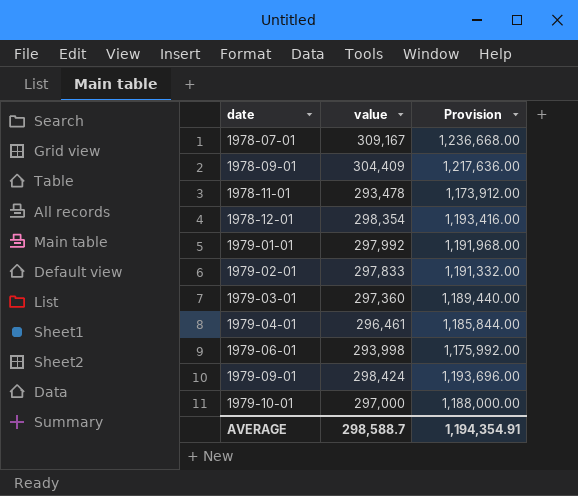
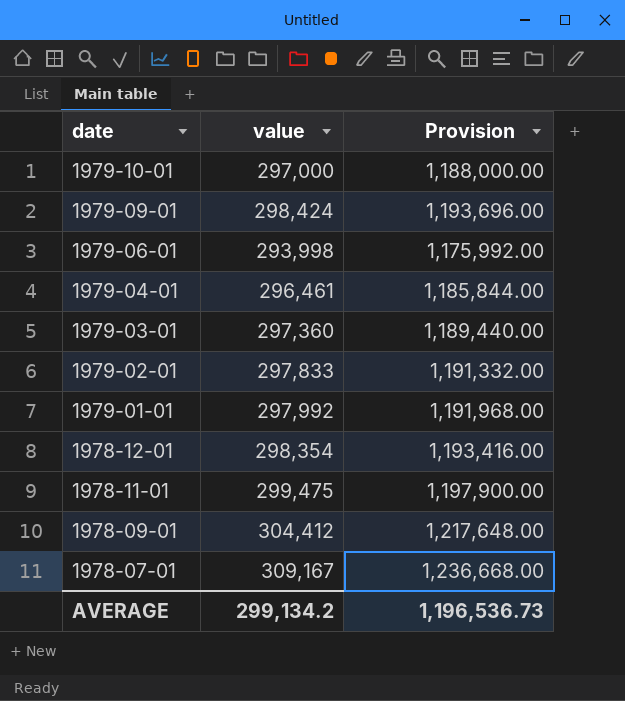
row order: date ascending -> date descending
1978-11-01 | value: 293,478 -> 299,475
1978-11-01 | Provision: 1,173,912.00 -> 1,197,900.00
1978-09-01 | value: 304,409 -> 304,412
1978-09-01 | Provision: 1,217,636.00 -> 1,217,648.00
AVERAGE | value: 298,588.7 -> 299,134.2
AVERAGE | Provision: 1,194,354.91 -> 1,196,536.73

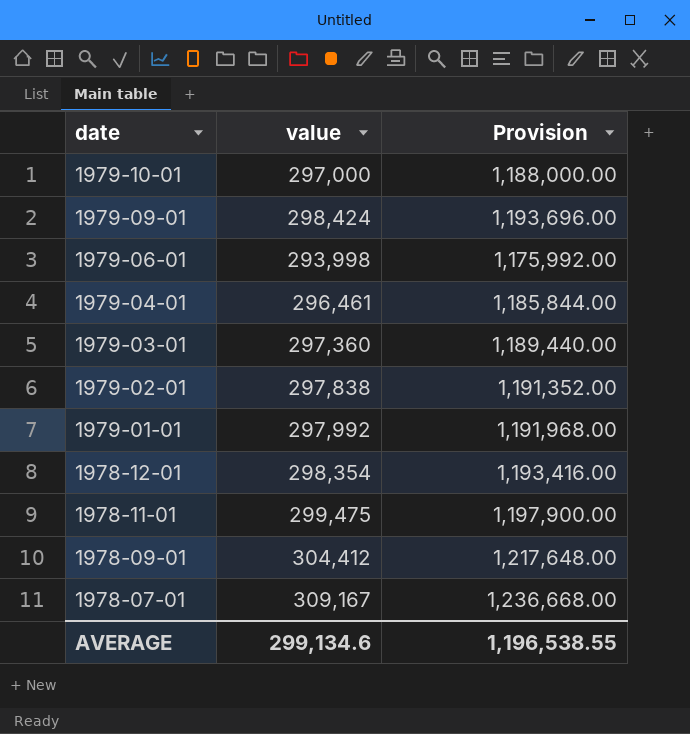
1979-02-01 | value: 297,833 -> 297,838
1979-02-01 | Provision: 1,191,332.00 -> 1,191,352.00
AVERAGE | value: 299,134.2 -> 299,134.6
AVERAGE | Provision: 1,196,536.73 -> 1,196,538.55

